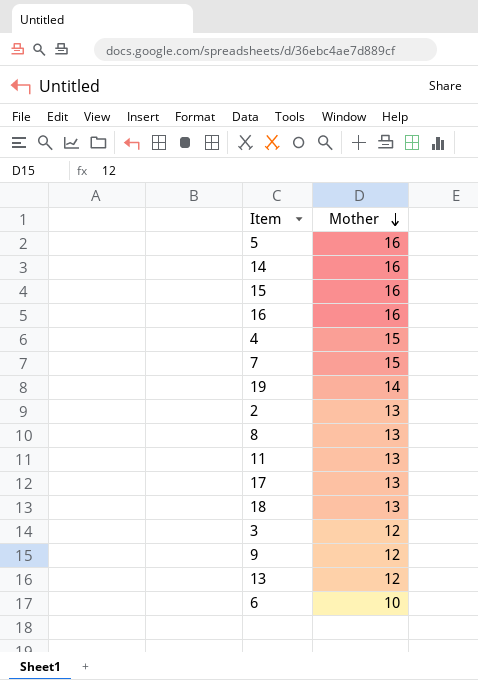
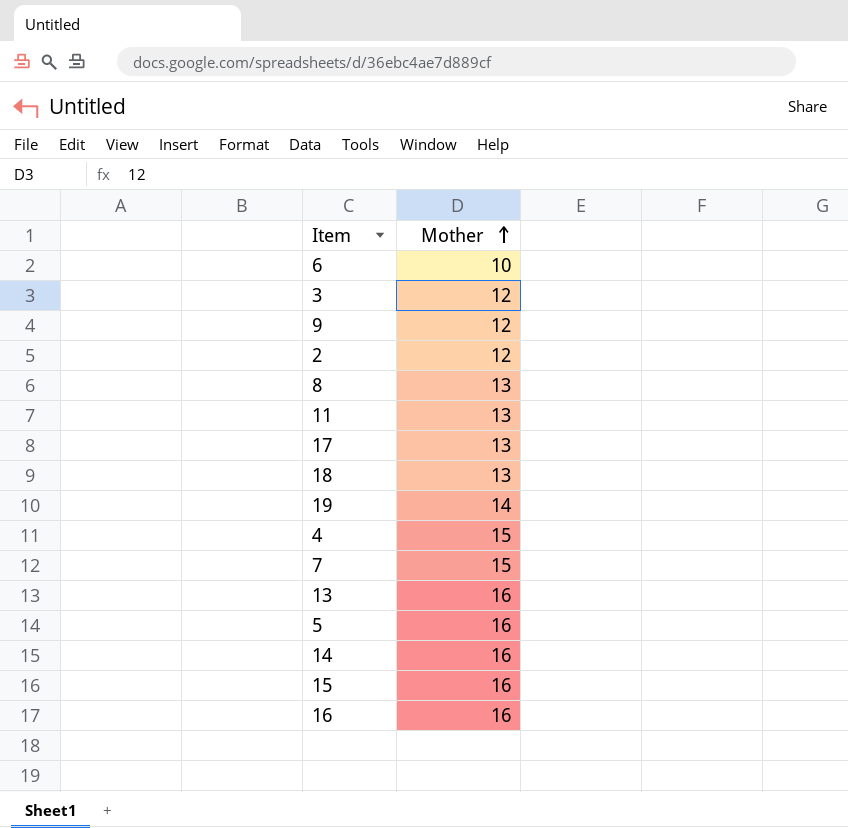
row order: Mother descending -> Mother ascending
2 | Mother: 13 -> 12
13 | Mother: 12 -> 16

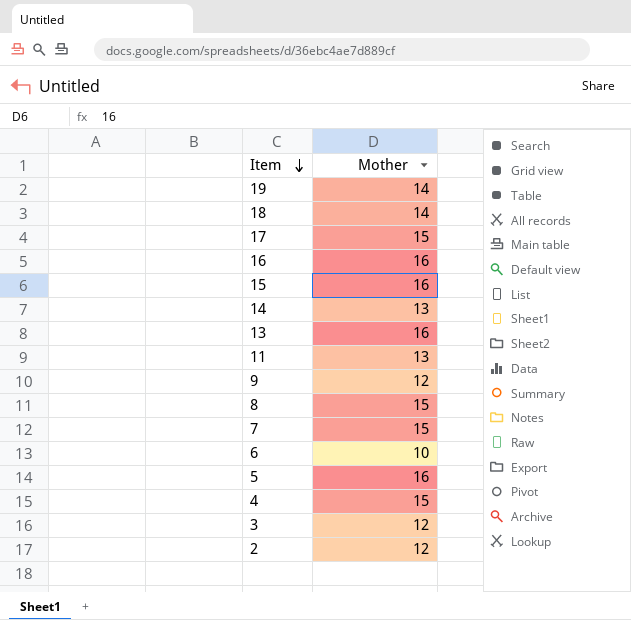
row order: Mother ascending -> Item descending
18 | Mother: 13 -> 14
17 | Mother: 13 -> 15
14 | Mother: 16 -> 13
8 | Mother: 13 -> 15

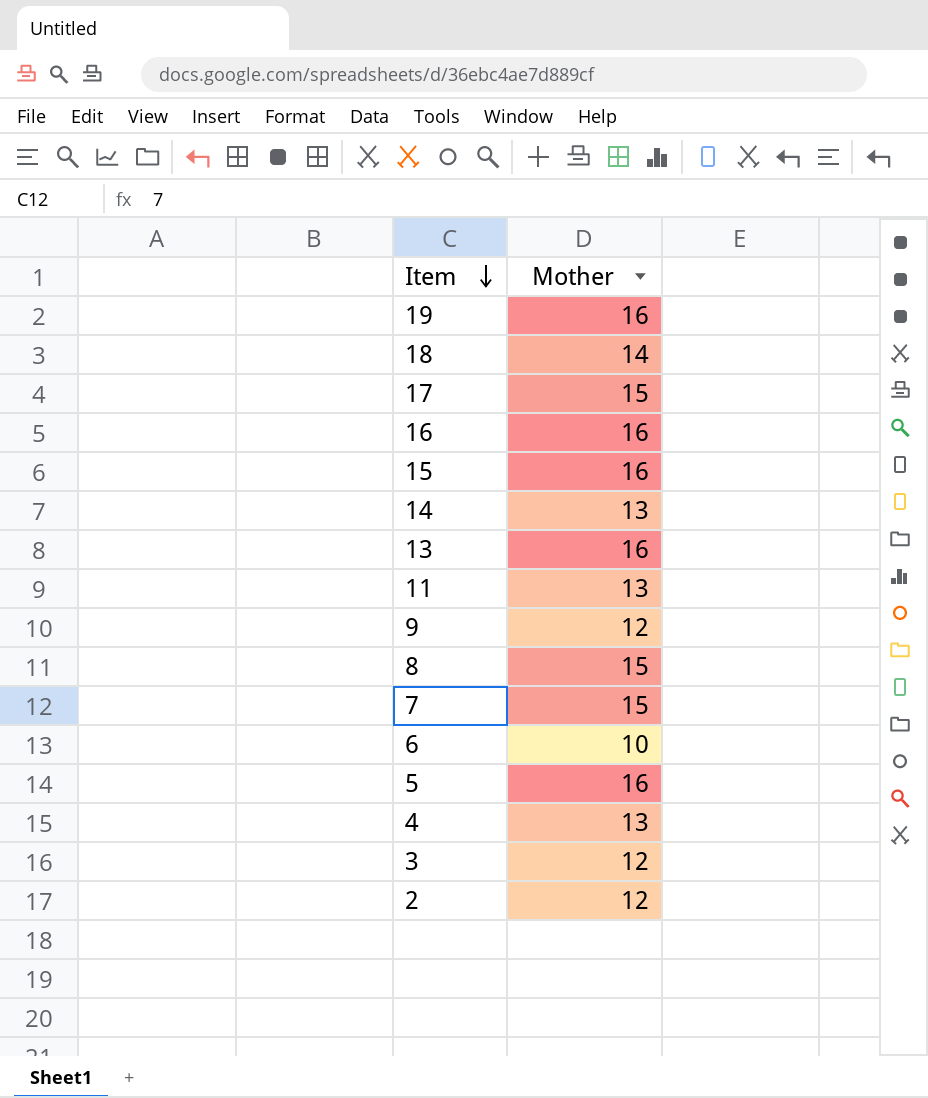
19 | Mother: 14 -> 16
4 | Mother: 15 -> 13

